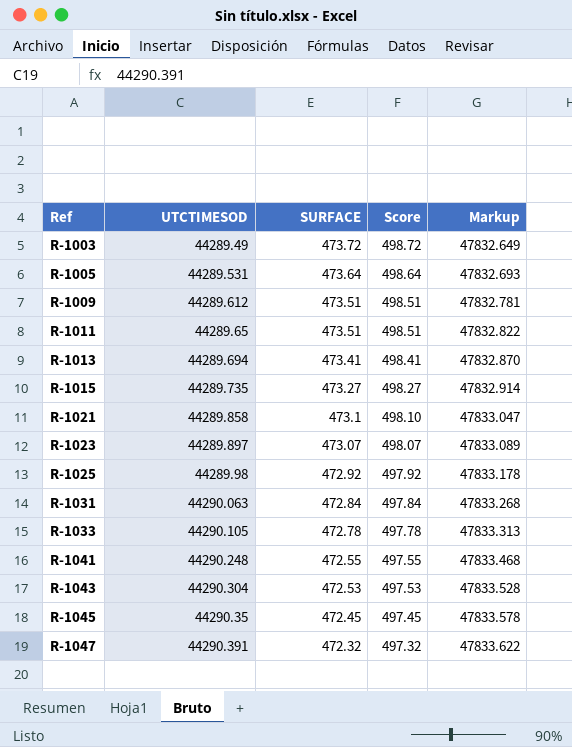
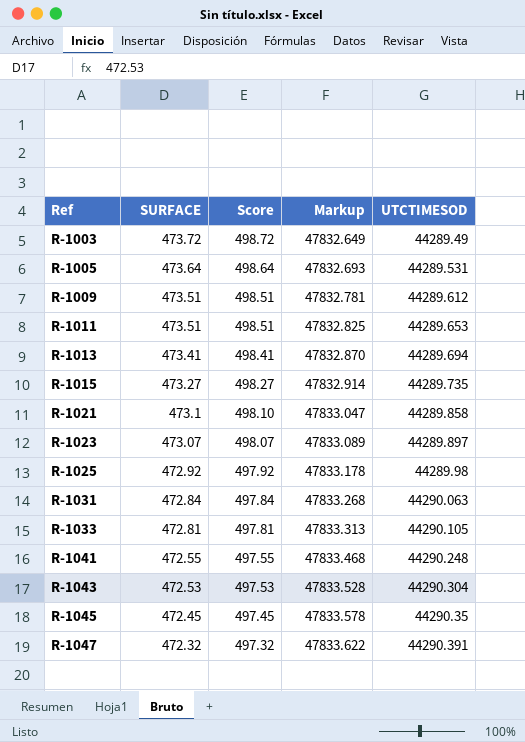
column UTCTIMESOD | position: 2 -> 5
R-1011 | Markup: 47832.822 -> 47832.825
R-1011 | UTCTIMESOD: 44289.65 -> 44289.653
R-1033 | SURFACE: 472.78 -> 472.81
R-1033 | Score: 497.78 -> 497.81

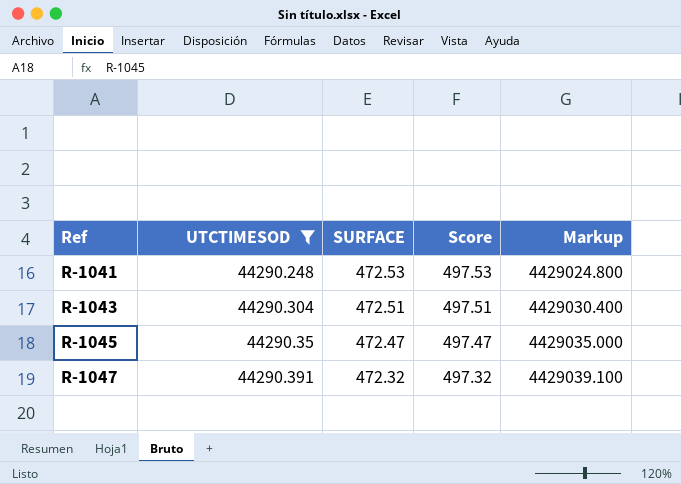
filter: none -> UTCTIMESOD >= 44290.248
column UTCTIMESOD | position: 5 -> 2
column Markup | formula: [UTCTIMESOD] * 1.08 -> [UTCTIMESOD] * 100
R-1041 | SURFACE: 472.55 -> 472.53
R-1041 | Score: 497.55 -> 497.53
R-1043 | SURFACE: 472.53 -> 472.51
R-1043 | Score: 497.53 -> 497.51
R-1045 | SURFACE: 472.45 -> 472.47
R-1045 | Score: 497.45 -> 497.47

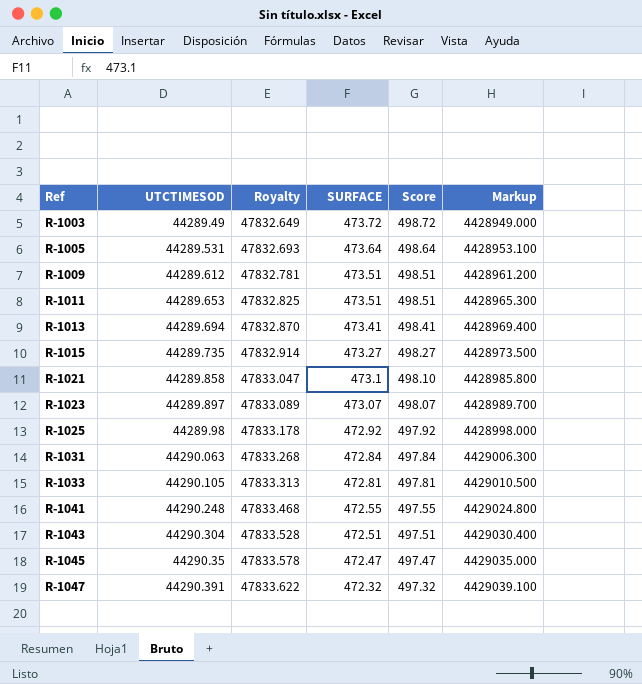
filter: UTCTIMESOD >= 44290.248 -> none
column Royalty | formula: none -> [UTCTIMESOD] * 1.08
R-1041 | SURFACE: 472.53 -> 472.55
R-1041 | Score: 497.53 -> 497.55

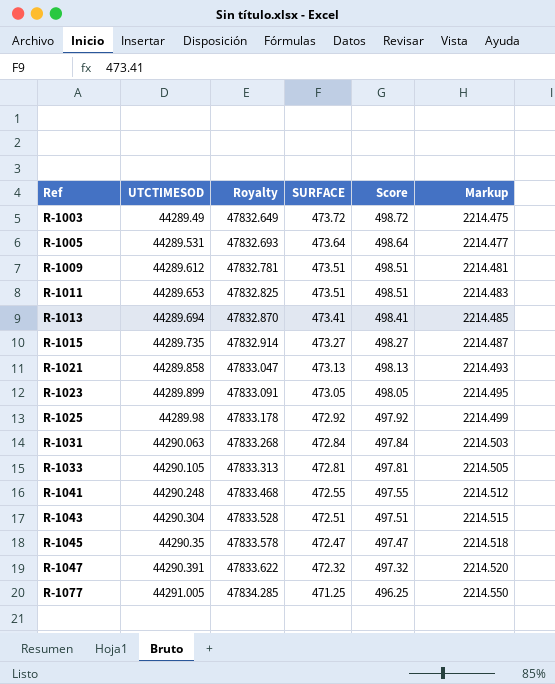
column Markup | formula: [UTCTIMESOD] * 100 -> [UTCTIMESOD] * 0.05
R-1021 | SURFACE: 473.1 -> 473.13
R-1021 | Score: 498.10 -> 498.13
R-1023 | UTCTIMESOD: 44289.897 -> 44289.899
R-1023 | Royalty: 47833.089 -> 47833.091
R-1023 | SURFACE: 473.07 -> 473.05
R-1023 | Score: 498.07 -> 498.05
row R-1077: none -> 44291.005 | 47834.285 | 471.25 | 496.25 | 2214.550

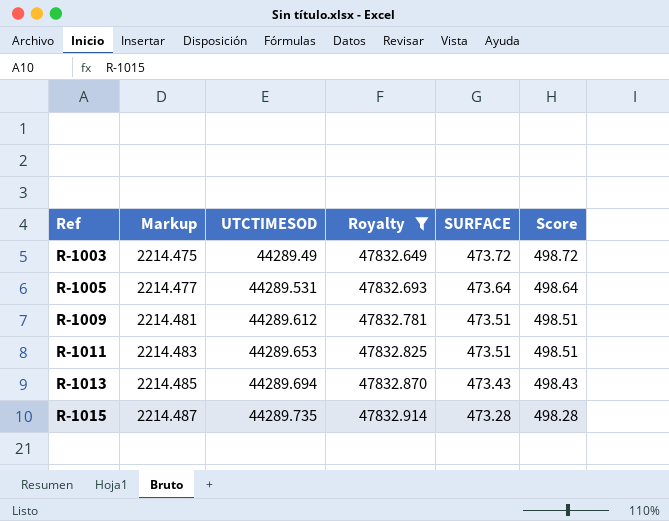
filter: none -> Royalty <= 47832.914
column Markup | position: 6 -> 2
R-1013 | SURFACE: 473.41 -> 473.43
R-1013 | Score: 498.41 -> 498.43
R-1015 | SURFACE: 473.27 -> 473.28
R-1015 | Score: 498.27 -> 498.28

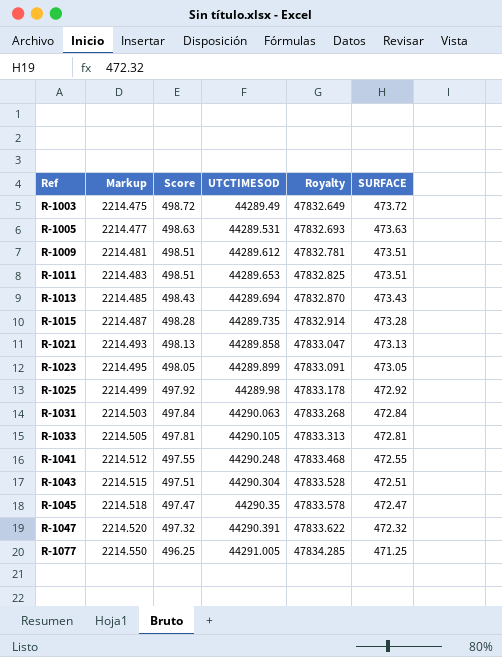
filter: Royalty <= 47832.914 -> none
column Score | position: 6 -> 3
R-1005 | Score: 498.64 -> 498.63
R-1005 | SURFACE: 473.64 -> 473.63

